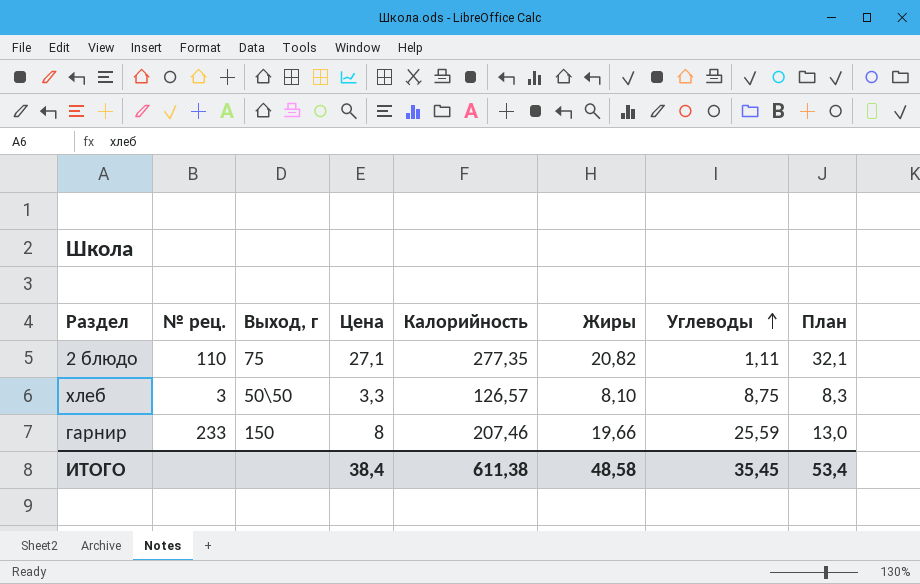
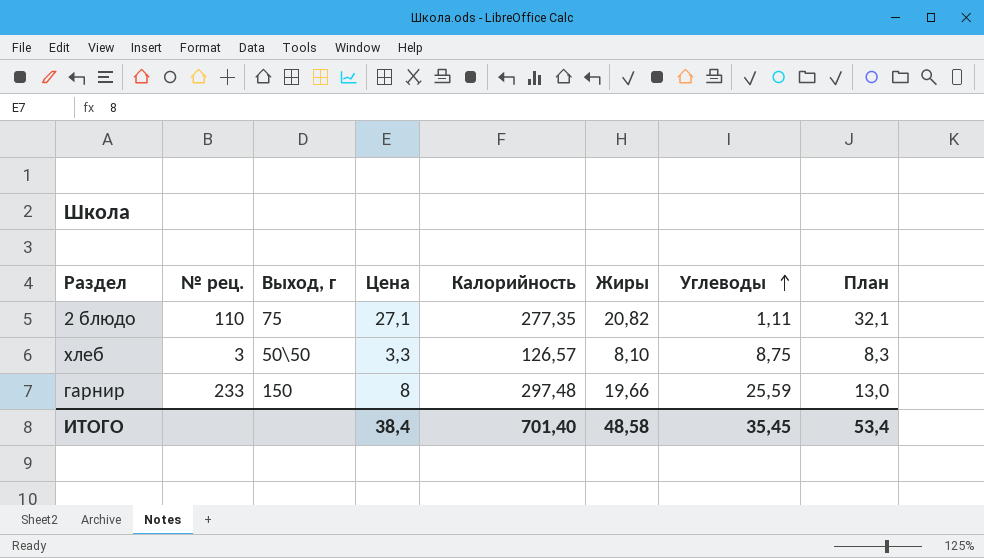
гарнир | Калорийность: 207,46 -> 297,48
ИТОГО | Калорийность: 611,38 -> 701,40

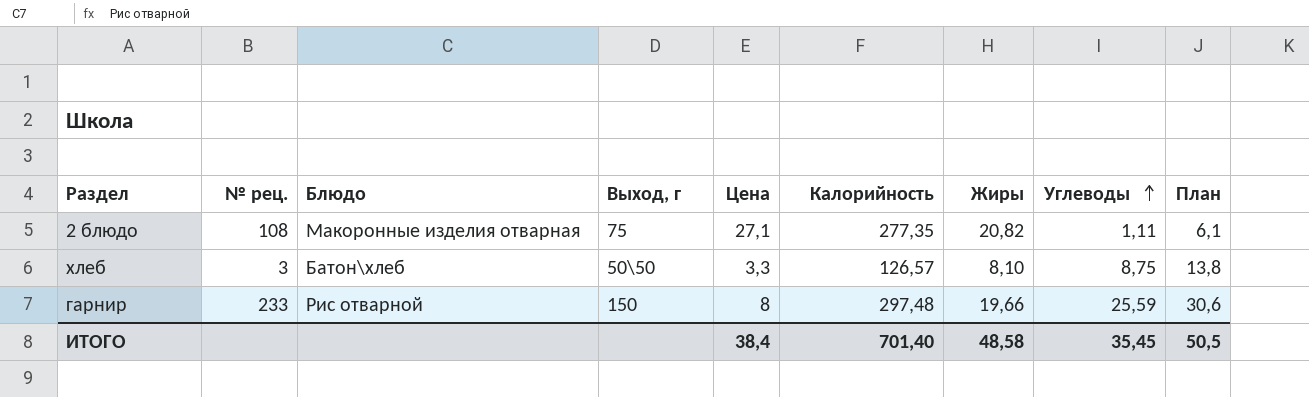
column Блюдо | position: none -> 3
column План | formula: [Цена] + 5 -> [Углеводы] + 5
2 блюдо | № рец.: 110 -> 108
ИТОГО | План: 53,4 -> 50,5

